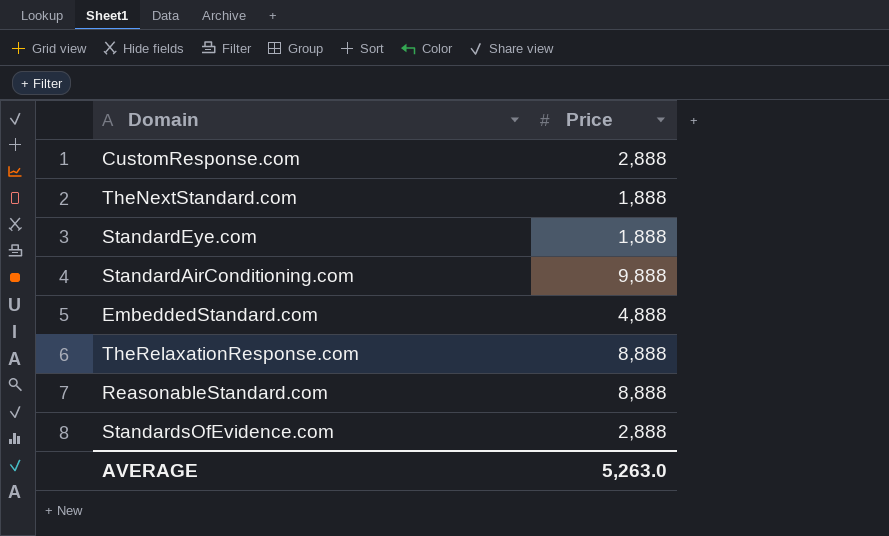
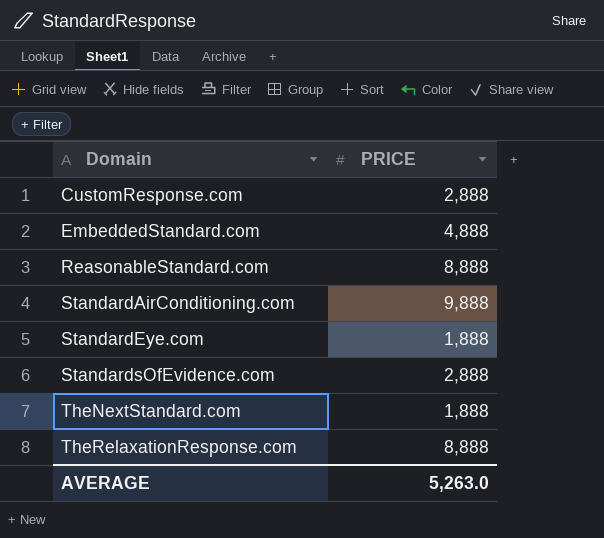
row order: none -> Domain ascending
column name: Price -> PRICE

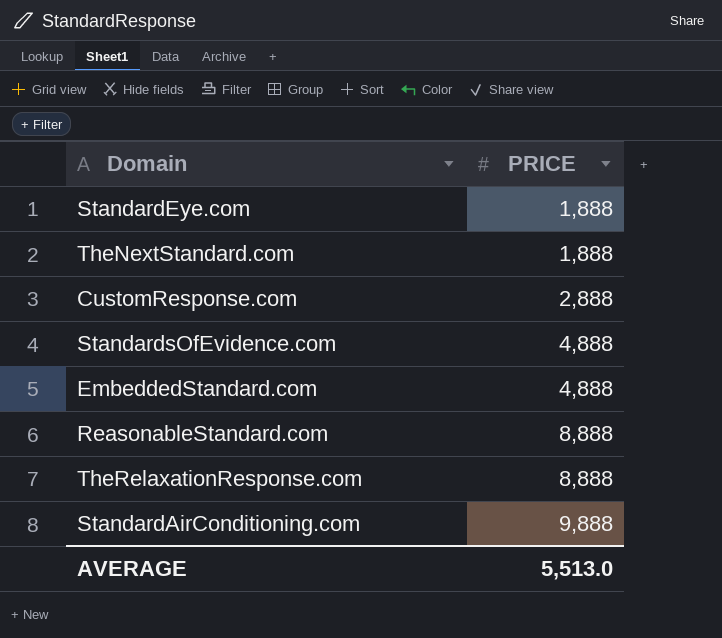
row order: Domain ascending -> PRICE ascending
StandardsOfEvidence.com | PRICE: 2,888 -> 4,888
AVERAGE | PRICE: 5,263.0 -> 5,513.0

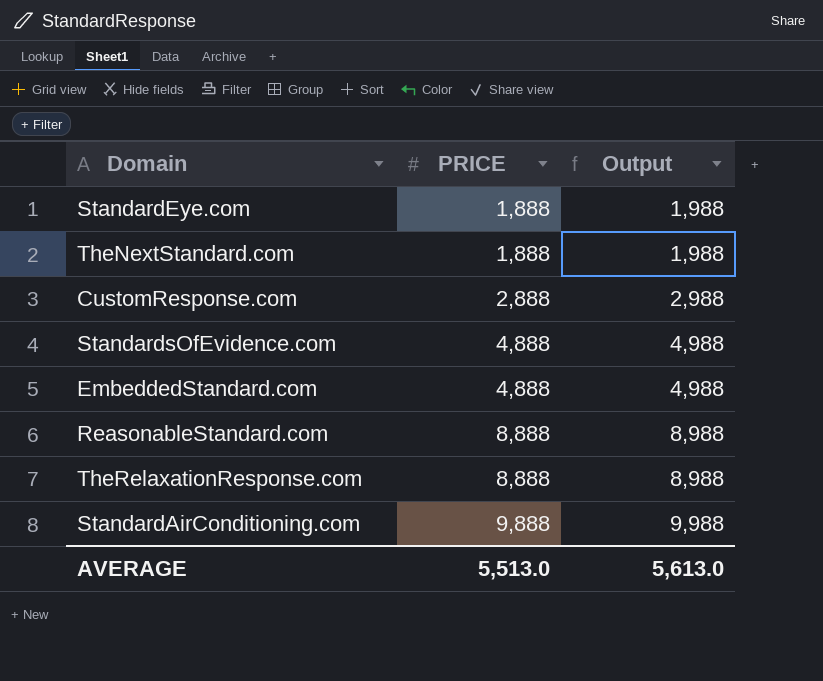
column Output | formula: none -> [PRICE] + 100

